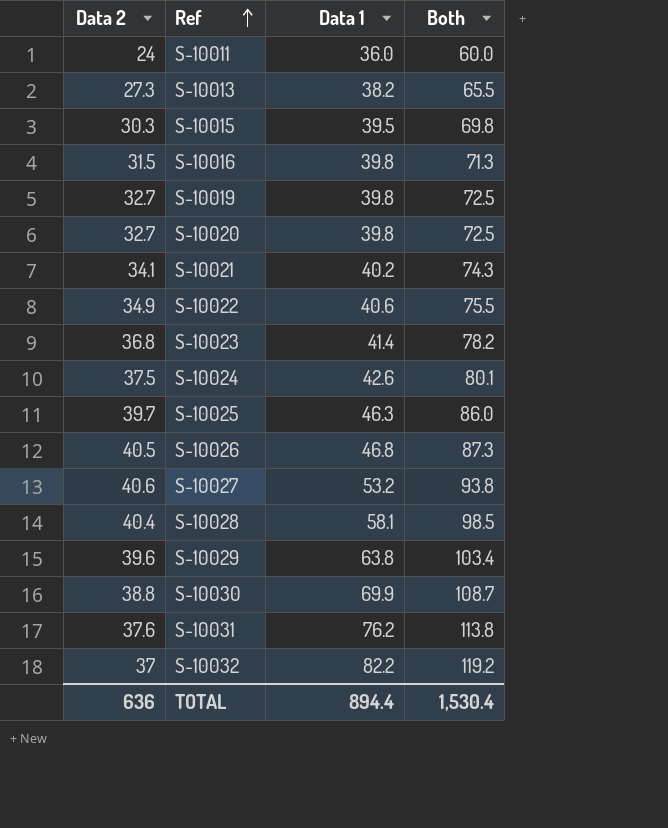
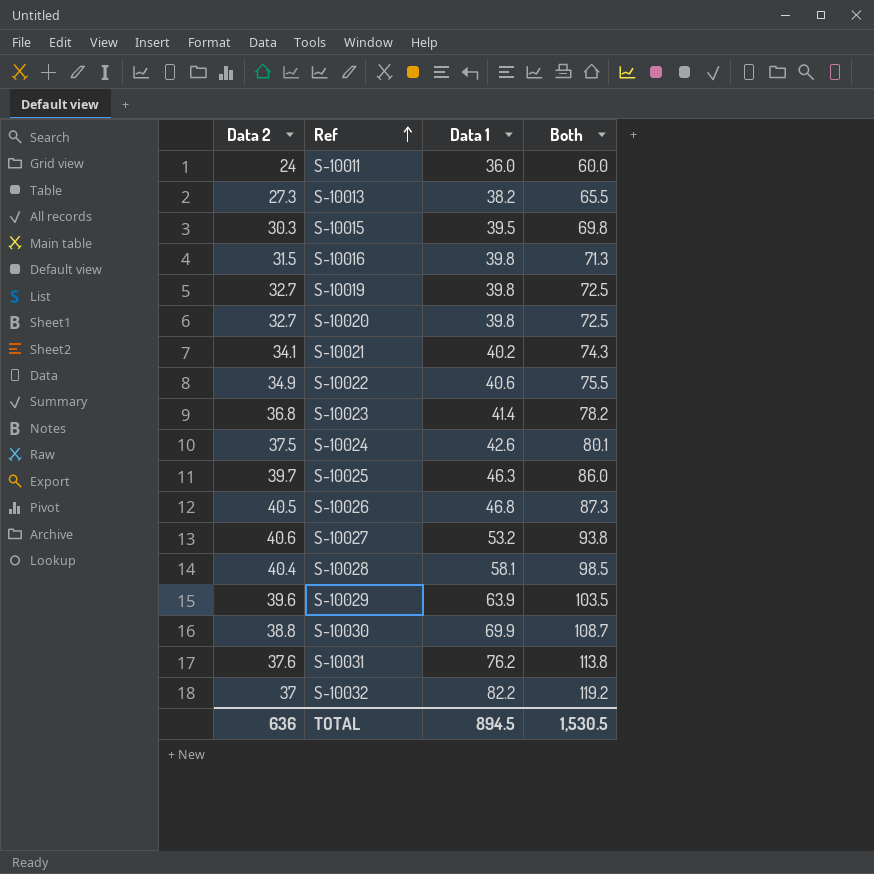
S-10029 | Data 1: 63.8 -> 63.9
S-10029 | Both: 103.4 -> 103.5
TOTAL | Data 1: 894.4 -> 894.5
TOTAL | Both: 1,530.4 -> 1,530.5

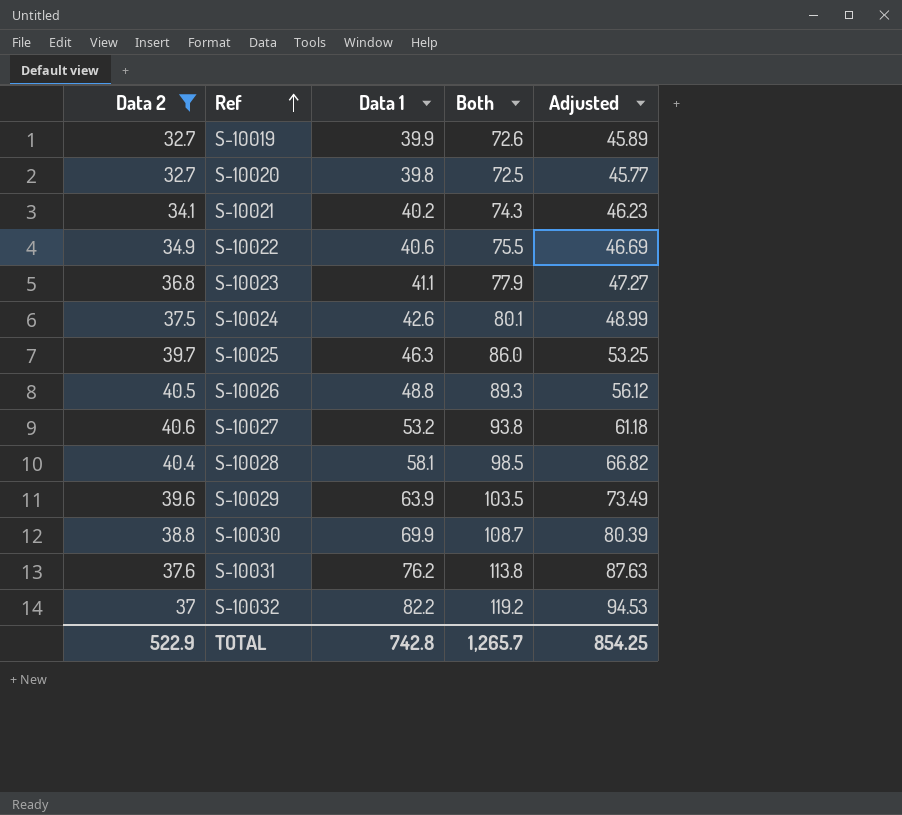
filter: none -> Data 2 >= 32.7
column Adjusted | formula: none -> [Data 1] * 1.15
S-10019 | Data 1: 39.8 -> 39.9
S-10019 | Both: 72.5 -> 72.6
S-10023 | Data 1: 41.4 -> 41.1
S-10023 | Both: 78.2 -> 77.9
S-10026 | Data 1: 46.8 -> 48.8
S-10026 | Both: 87.3 -> 89.3
TOTAL | Data 2: 636 -> 522.9
TOTAL | Data 1: 894.5 -> 742.8
TOTAL | Both: 1,530.5 -> 1,265.7

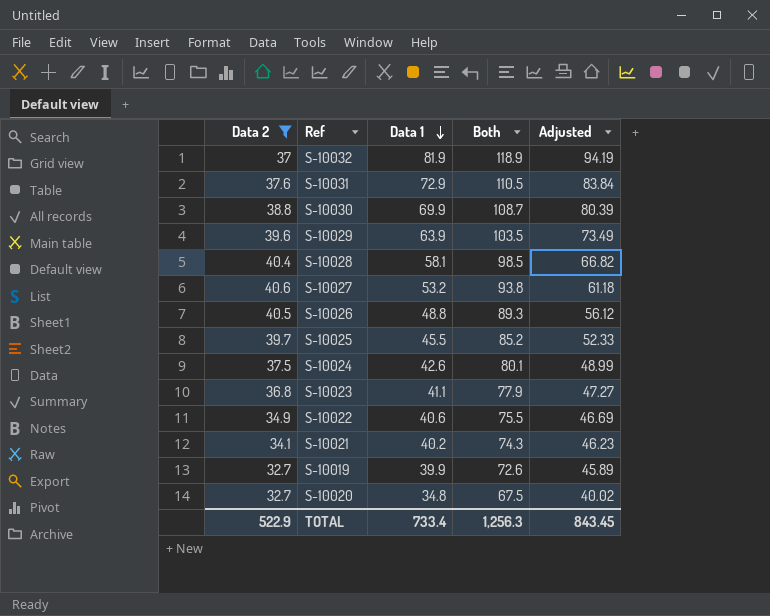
row order: Ref ascending -> Data 1 descending
S-10032 | Data 1: 82.2 -> 81.9
S-10032 | Both: 119.2 -> 118.9
S-10032 | Adjusted: 94.53 -> 94.19
S-10031 | Data 1: 76.2 -> 72.9
S-10031 | Both: 113.8 -> 110.5
S-10031 | Adjusted: 87.63 -> 83.84
S-10025 | Data 1: 46.3 -> 45.5
S-10025 | Both: 86.0 -> 85.2
S-10025 | Adjusted: 53.25 -> 52.33
S-10020 | Data 1: 39.8 -> 34.8
S-10020 | Both: 72.5 -> 67.5
S-10020 | Adjusted: 45.77 -> 40.02
TOTAL | Data 1: 742.8 -> 733.4
TOTAL | Both: 1,265.7 -> 1,256.3
TOTAL | Adjusted: 854.25 -> 843.45

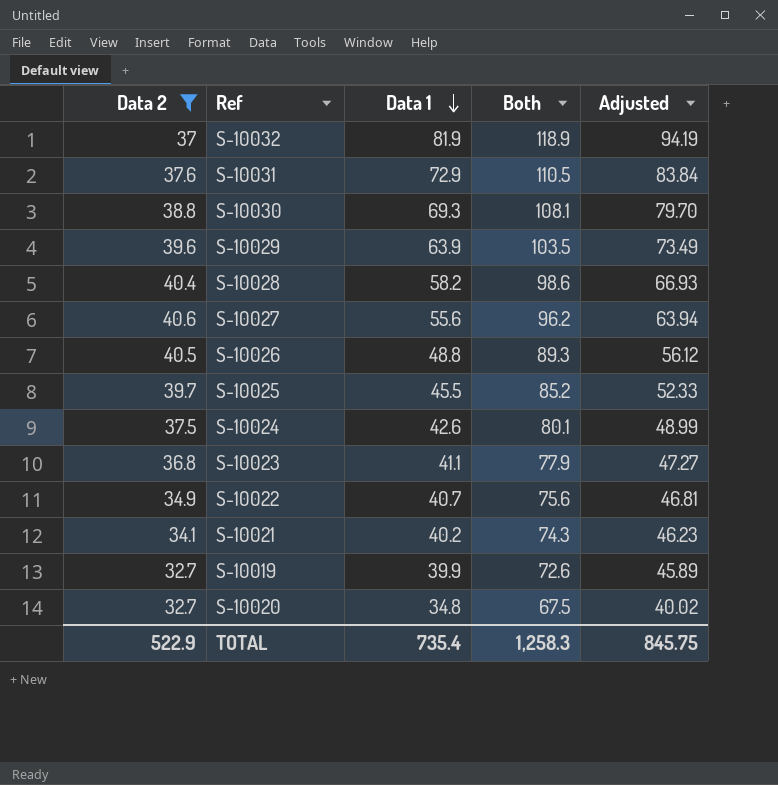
S-10030 | Data 1: 69.9 -> 69.3
S-10030 | Both: 108.7 -> 108.1
S-10030 | Adjusted: 80.39 -> 79.70
S-10028 | Data 1: 58.1 -> 58.2
S-10028 | Both: 98.5 -> 98.6
S-10028 | Adjusted: 66.82 -> 66.93
S-10027 | Data 1: 53.2 -> 55.6
S-10027 | Both: 93.8 -> 96.2
S-10027 | Adjusted: 61.18 -> 63.94
S-10022 | Data 1: 40.6 -> 40.7
S-10022 | Both: 75.5 -> 75.6
S-10022 | Adjusted: 46.69 -> 46.81
TOTAL | Data 1: 733.4 -> 735.4
TOTAL | Both: 1,256.3 -> 1,258.3
TOTAL | Adjusted: 843.45 -> 845.75

